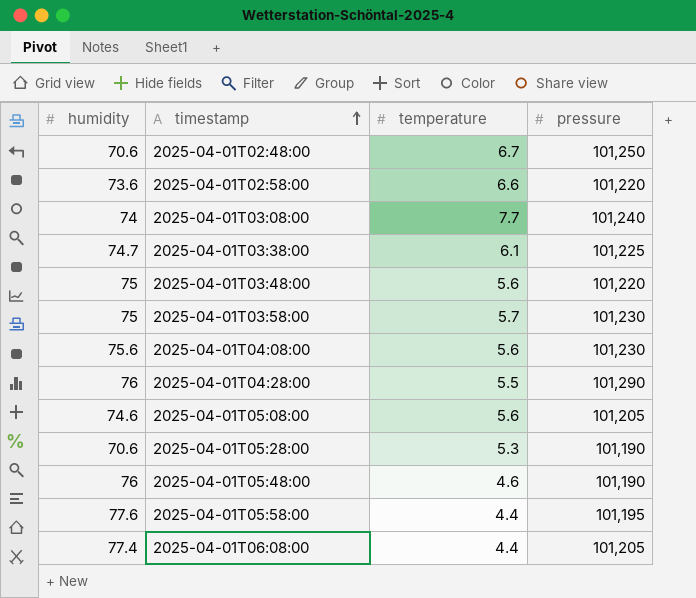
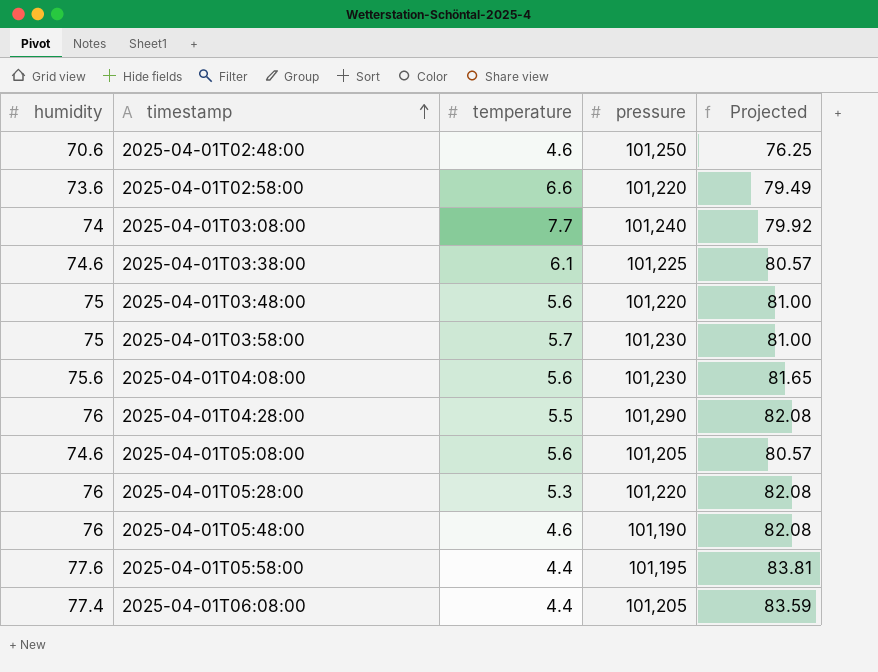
column Projected | formula: none -> [humidity] * 1.08
2025-04-01T02:48:00 | temperature: 6.7 -> 4.6
2025-04-01T03:38:00 | humidity: 74.7 -> 74.6
2025-04-01T05:28:00 | humidity: 70.6 -> 76
2025-04-01T05:28:00 | pressure: 101,190 -> 101,220

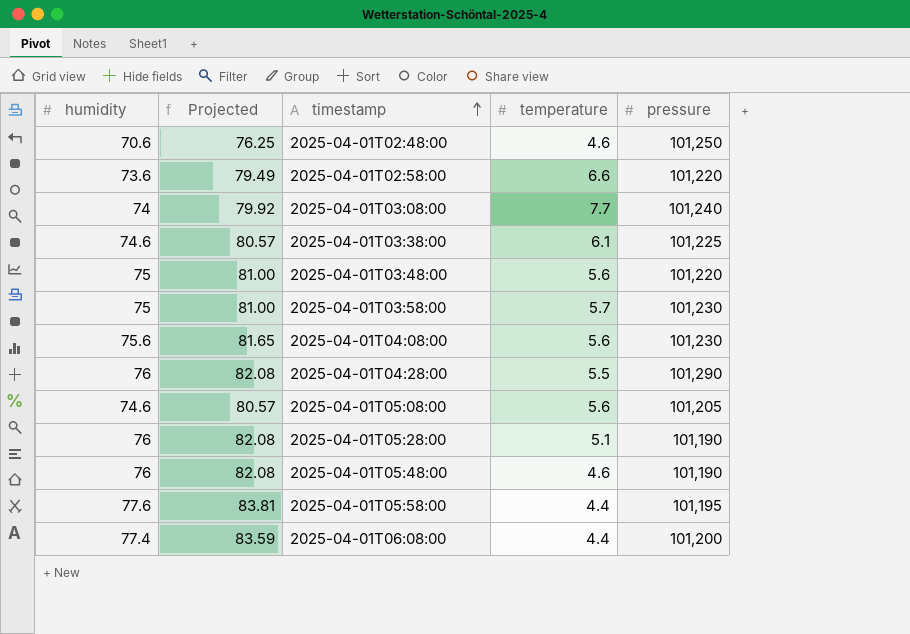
column Projected | position: 5 -> 2
2025-04-01T05:28:00 | temperature: 5.3 -> 5.1
2025-04-01T05:28:00 | pressure: 101,220 -> 101,190
2025-04-01T06:08:00 | pressure: 101,205 -> 101,200

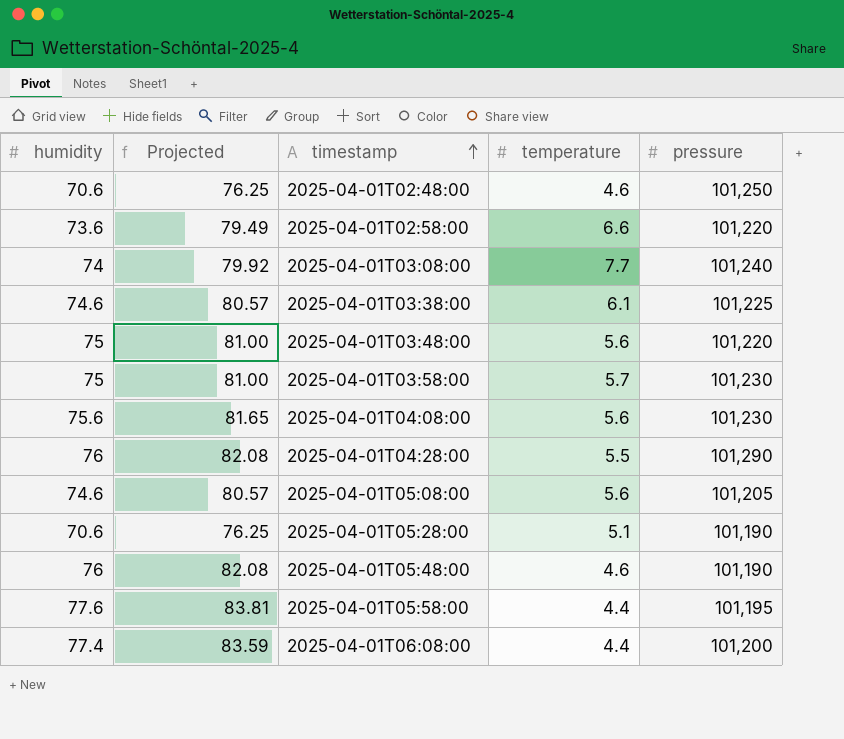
2025-04-01T05:28:00 | humidity: 76 -> 70.6
2025-04-01T05:28:00 | Projected: 82.08 -> 76.25

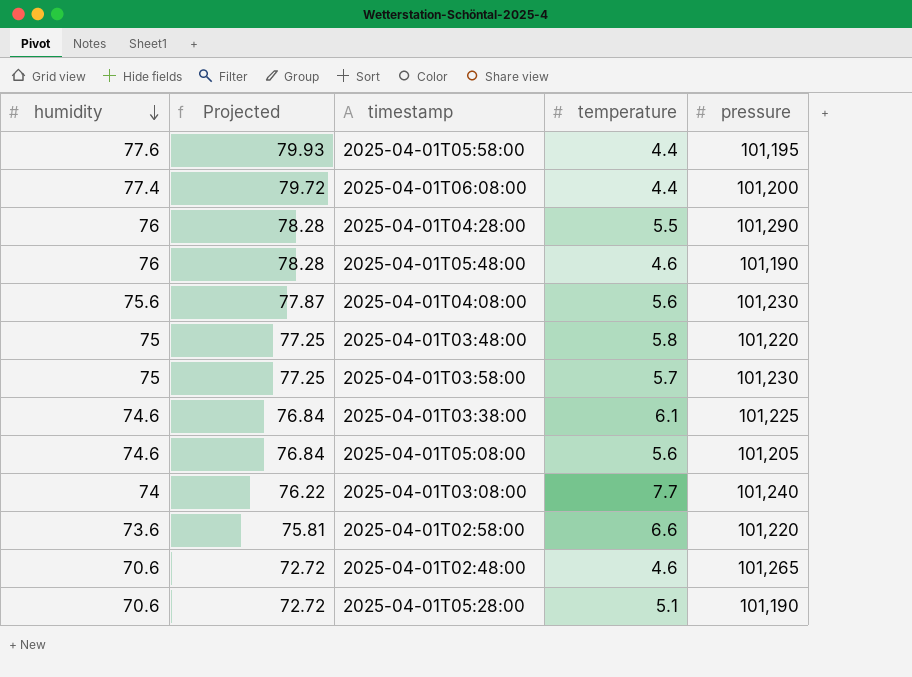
row order: timestamp ascending -> humidity descending
column Projected | formula: [humidity] * 1.08 -> [humidity] * 1.03
2025-04-01T03:48:00 | temperature: 5.6 -> 5.8
2025-04-01T02:48:00 | pressure: 101,250 -> 101,265

